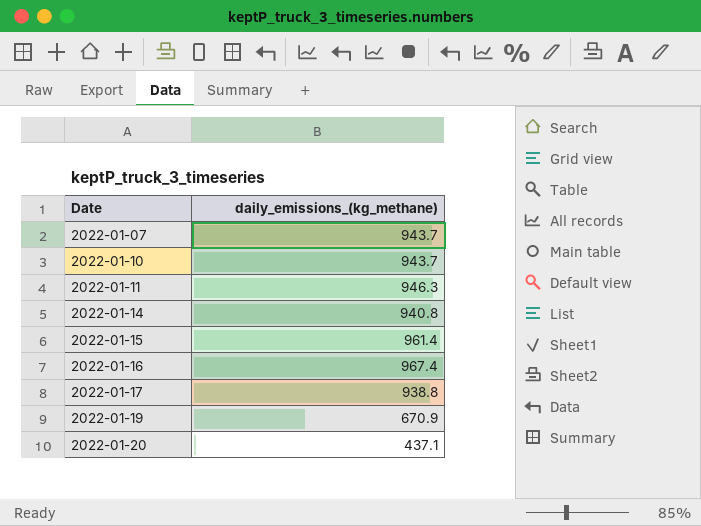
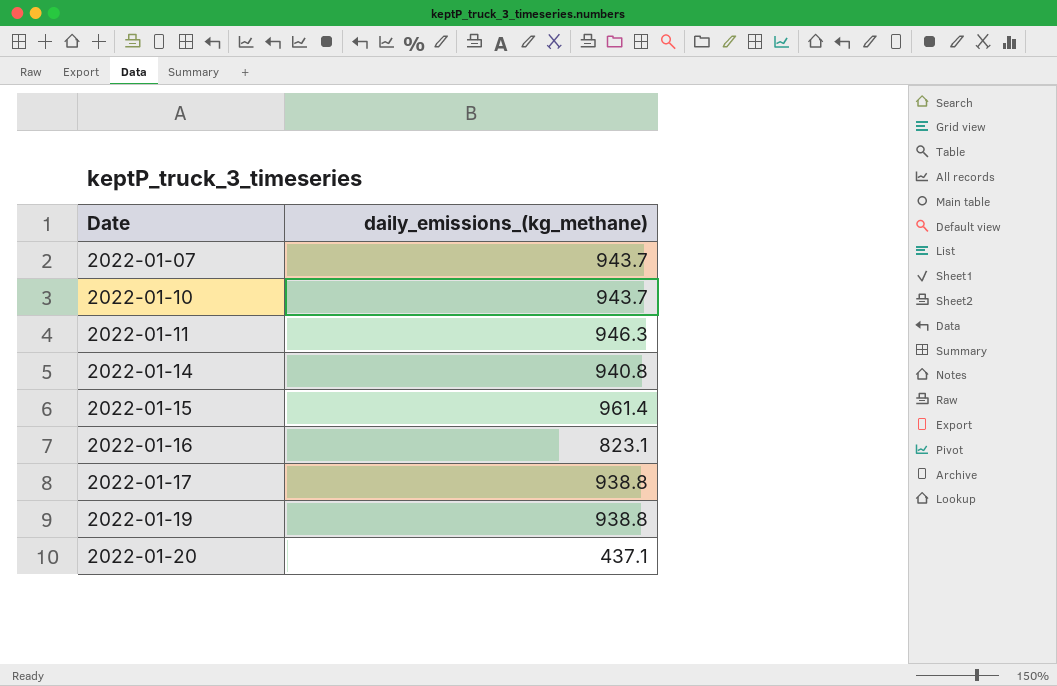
2022-01-16 | daily_emissions_(kg_methane): 967.4 -> 823.1
2022-01-19 | daily_emissions_(kg_methane): 670.9 -> 938.8

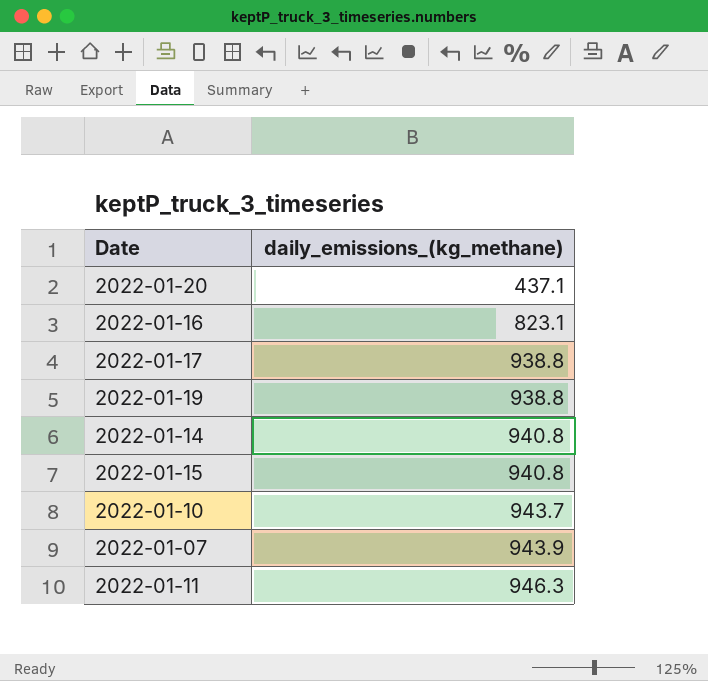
row order: Date ascending -> daily_emissions_(kg_methane) ascending
2022-01-15 | daily_emissions_(kg_methane): 961.4 -> 940.8
2022-01-07 | daily_emissions_(kg_methane): 943.7 -> 943.9

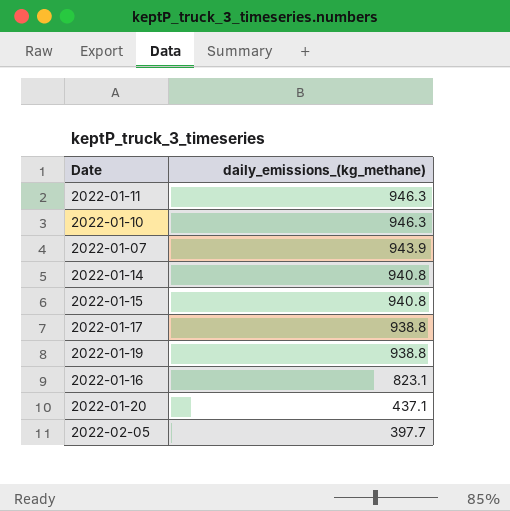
row order: daily_emissions_(kg_methane) ascending -> daily_emissions_(kg_methane) descending
2022-01-10 | daily_emissions_(kg_methane): 943.7 -> 946.3
row 2022-02-05: none -> 397.7

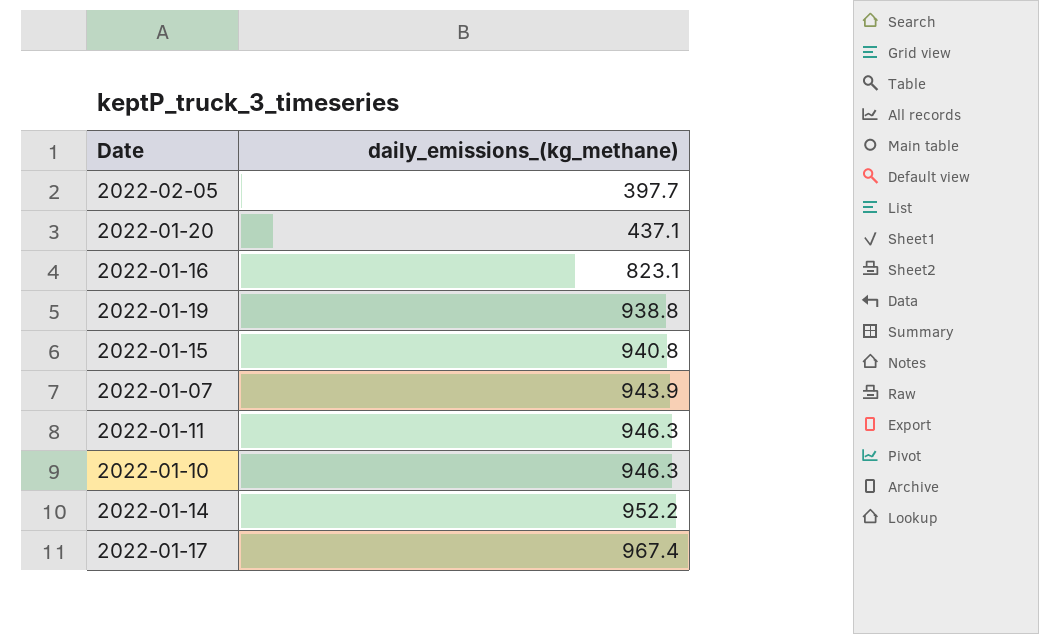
row order: daily_emissions_(kg_methane) descending -> daily_emissions_(kg_methane) ascending
2022-01-14 | daily_emissions_(kg_methane): 940.8 -> 952.2
2022-01-17 | daily_emissions_(kg_methane): 938.8 -> 967.4

